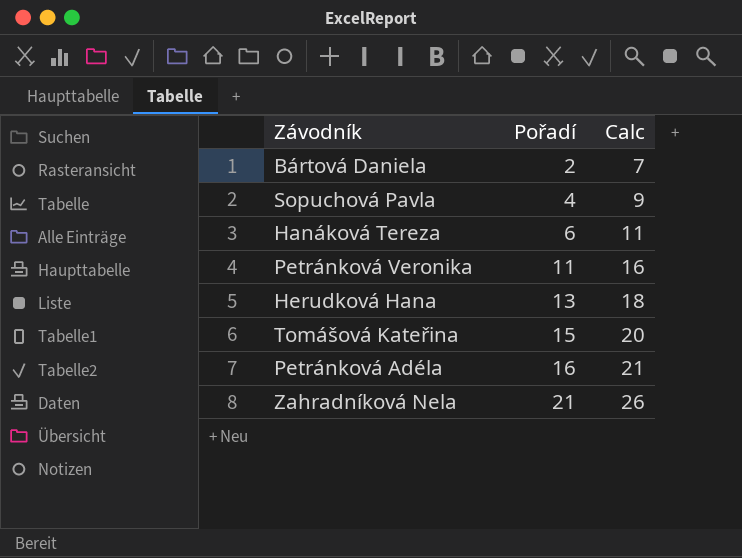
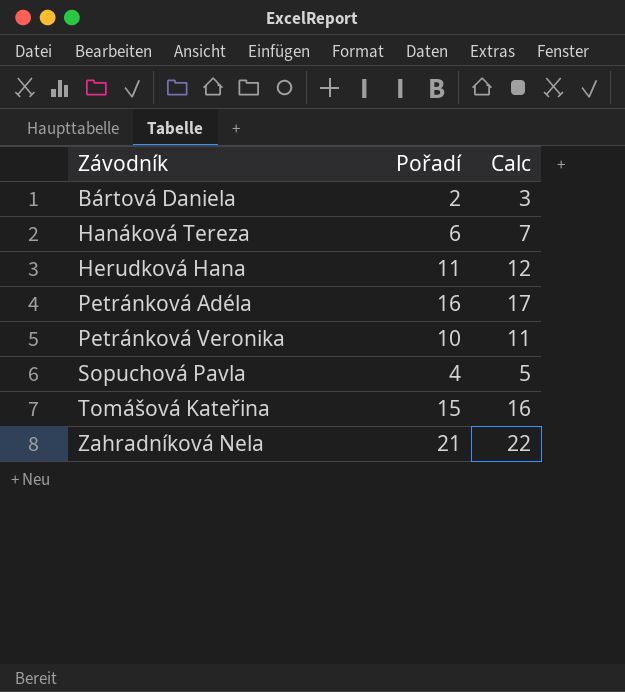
row order: Pořadí ascending -> Závodník ascending
column Calc | formula: [Pořadí] + 5 -> [Pořadí] + 1
Herudková Hana | Pořadí: 13 -> 11
Petránková Veronika | Pořadí: 11 -> 10

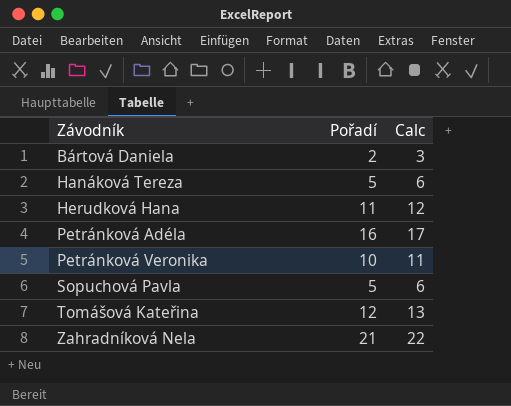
Hanáková Tereza | Pořadí: 6 -> 5
Hanáková Tereza | Calc: 7 -> 6
Sopuchová Pavla | Pořadí: 4 -> 5
Sopuchová Pavla | Calc: 5 -> 6
Tomášová Kateřina | Pořadí: 15 -> 12
Tomášová Kateřina | Calc: 16 -> 13

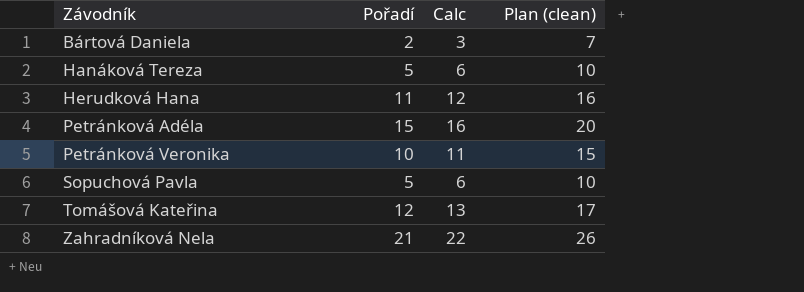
column Plan (clean) | formula: none -> [Pořadí] + 5
Petránková Adéla | Pořadí: 16 -> 15
Petránková Adéla | Calc: 17 -> 16

